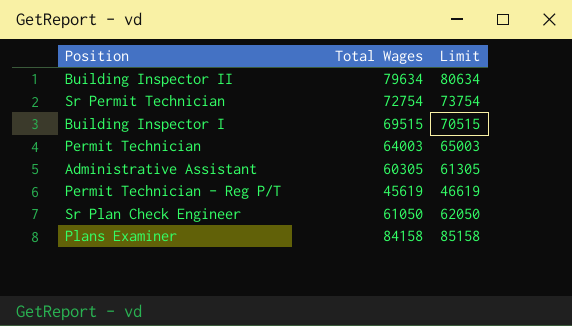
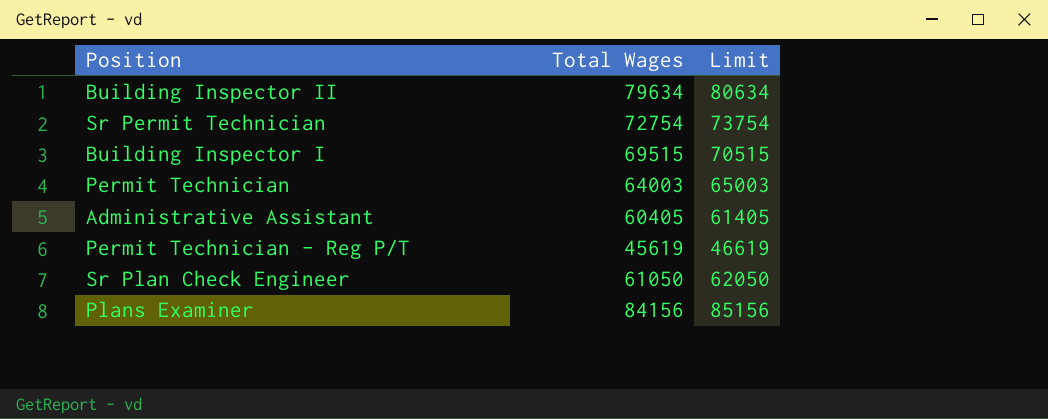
Administrative Assistant | Total Wages: 60305 -> 60405
Administrative Assistant | Limit: 61305 -> 61405
Plans Examiner | Total Wages: 84158 -> 84156
Plans Examiner | Limit: 85158 -> 85156

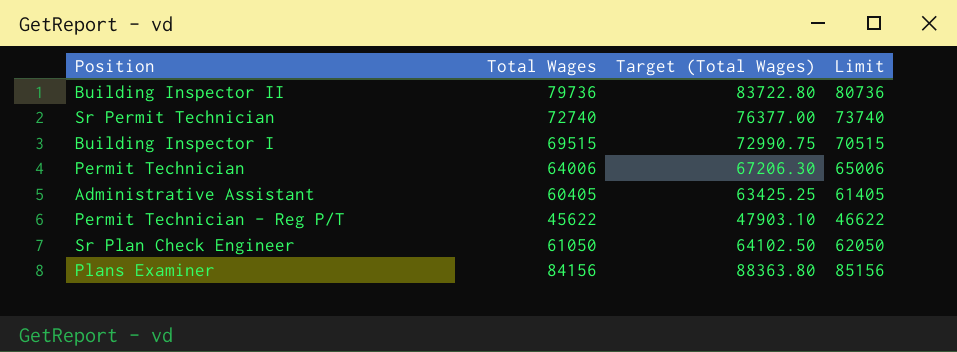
column Target (Total Wages) | formula: none -> [Total Wages] * 1.05
Building Inspector II | Total Wages: 79634 -> 79736
Building Inspector II | Limit: 80634 -> 80736
Sr Permit Technician | Total Wages: 72754 -> 72740
Sr Permit Technician | Limit: 73754 -> 73740
Permit Technician | Total Wages: 64003 -> 64006
Permit Technician | Limit: 65003 -> 65006
Permit Technician - Reg P/T | Total Wages: 45619 -> 45622
Permit Technician - Reg P/T | Limit: 46619 -> 46622

